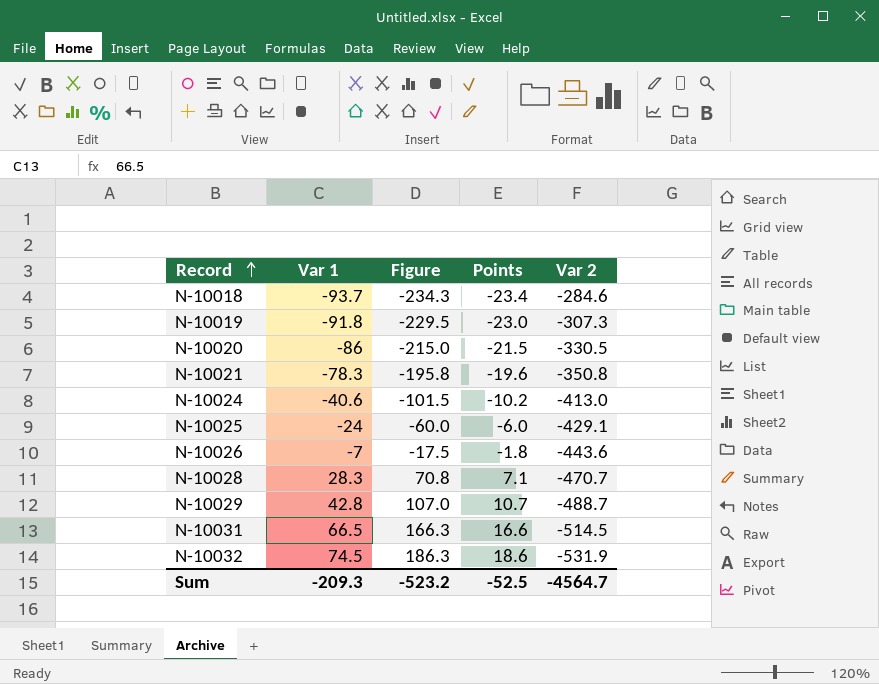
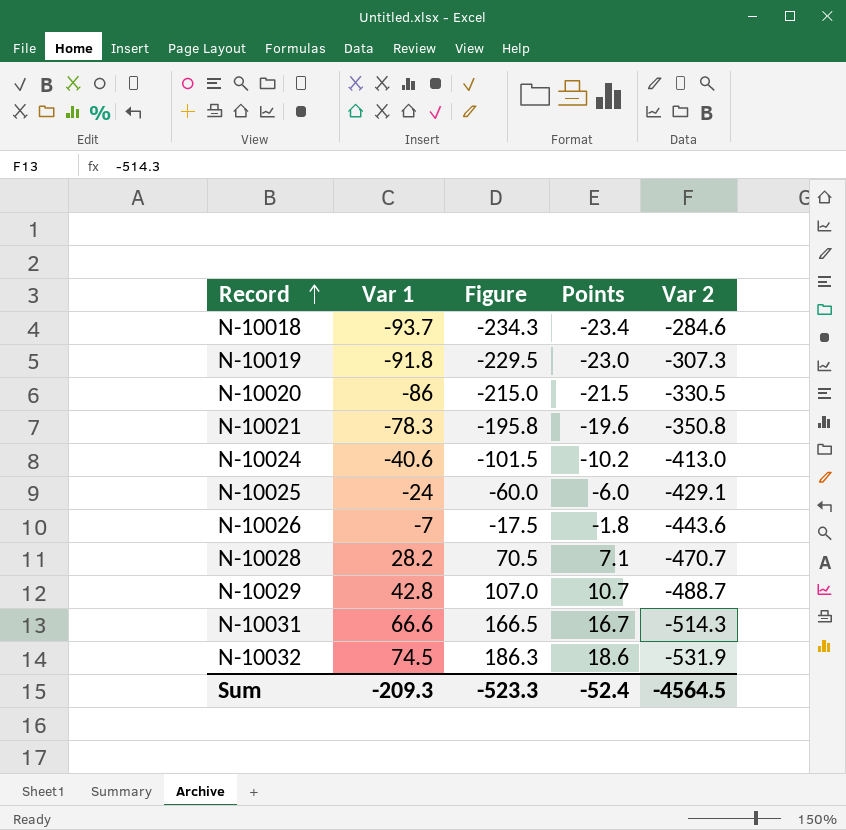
N-10028 | Var 1: 28.3 -> 28.2
N-10028 | Figure: 70.8 -> 70.5
N-10031 | Var 1: 66.5 -> 66.6
N-10031 | Figure: 166.3 -> 166.5
N-10031 | Points: 16.6 -> 16.7
N-10031 | Var 2: -514.5 -> -514.3
Sum | Figure: -523.2 -> -523.3
Sum | Points: -52.5 -> -52.4
Sum | Var 2: -4564.7 -> -4564.5

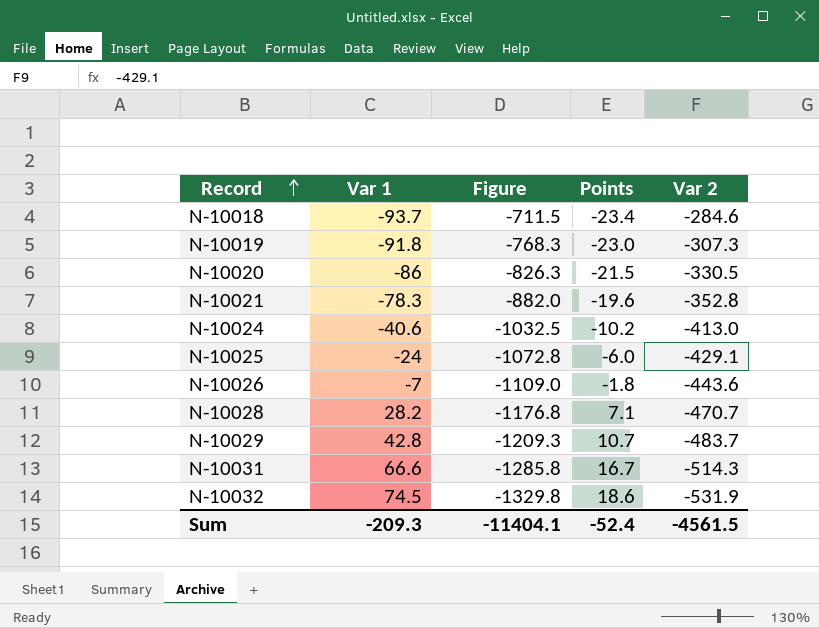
column Figure | formula: [Var 1] * 2.5 -> [Var 2] * 2.5
N-10021 | Var 2: -350.8 -> -352.8
N-10029 | Var 2: -488.7 -> -483.7
Sum | Figure: -523.3 -> -11404.1
Sum | Var 2: -4564.5 -> -4561.5

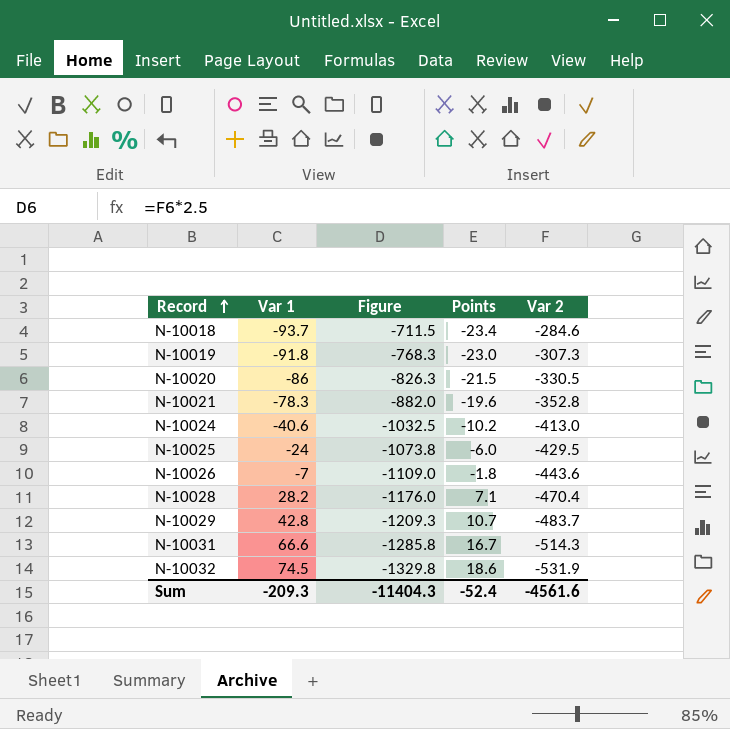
N-10025 | Figure: -1072.8 -> -1073.8
N-10025 | Var 2: -429.1 -> -429.5
N-10028 | Figure: -1176.8 -> -1176.0
N-10028 | Var 2: -470.7 -> -470.4
Sum | Figure: -11404.1 -> -11404.3
Sum | Var 2: -4561.5 -> -4561.6

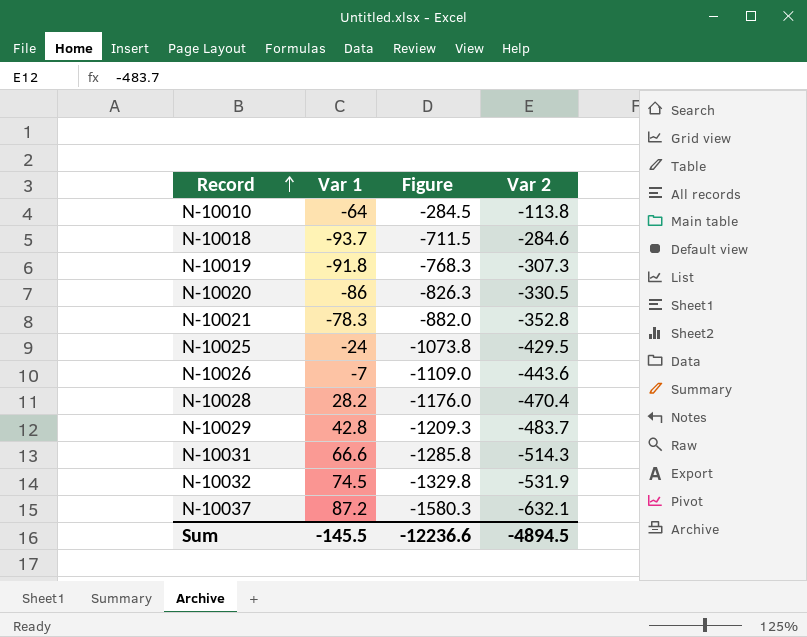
column Points | formula: [Var 1] * 0.25 -> none
row N-10024: -40.6 | -1032.5 | -10.2 | -413.0 -> none
row N-10010: none -> -64 | -284.5 | -113.8
row N-10037: none -> 87.2 | -1580.3 | -632.1
Sum | Var 1: -209.3 -> -145.5
Sum | Figure: -11404.3 -> -12236.6
Sum | Var 2: -4561.6 -> -4894.5

